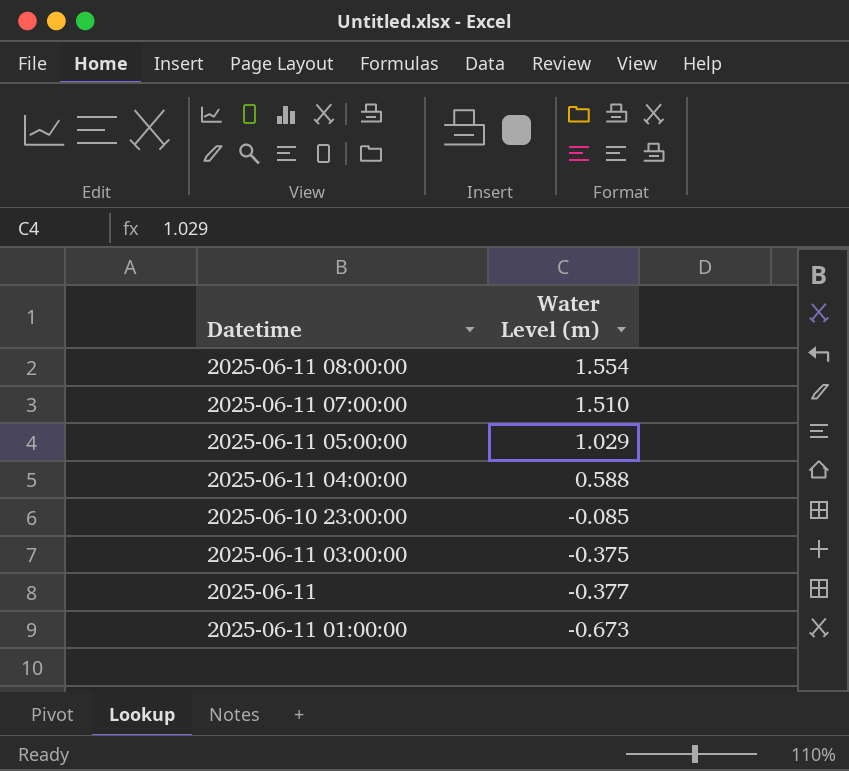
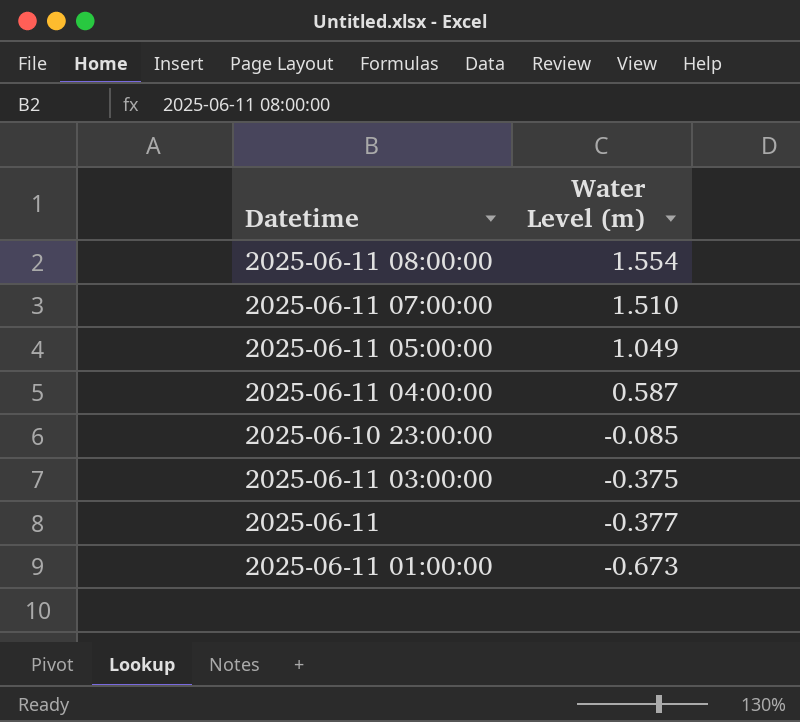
2025-06-11 05:00:00 | Water Level (m): 1.029 -> 1.049
2025-06-11 04:00:00 | Water Level (m): 0.588 -> 0.587

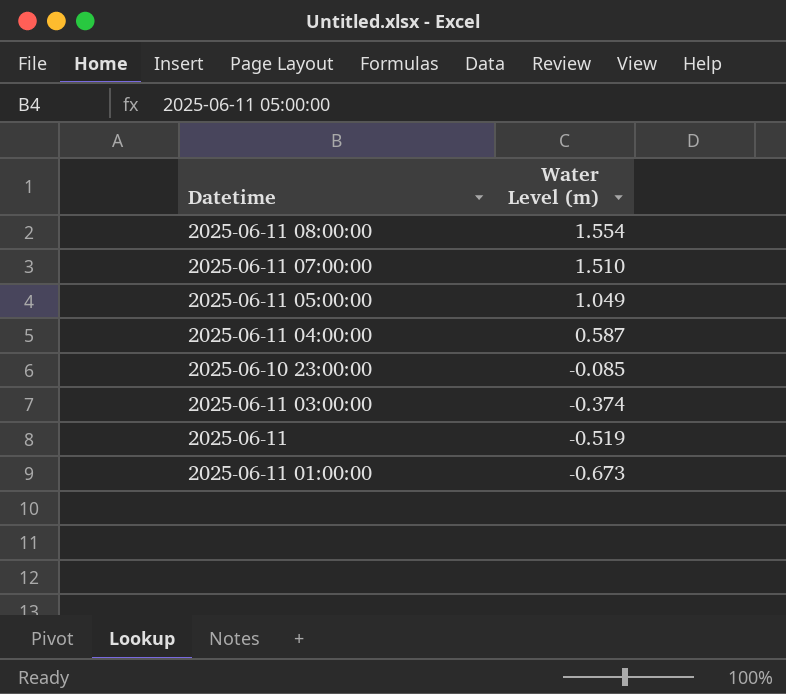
2025-06-11 03:00:00 | Water Level (m): -0.375 -> -0.374
2025-06-11 | Water Level (m): -0.377 -> -0.519

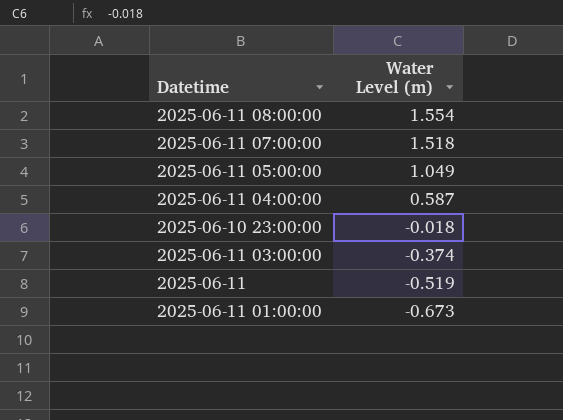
2025-06-11 07:00:00 | Water Level (m): 1.510 -> 1.518
2025-06-10 23:00:00 | Water Level (m): -0.085 -> -0.018

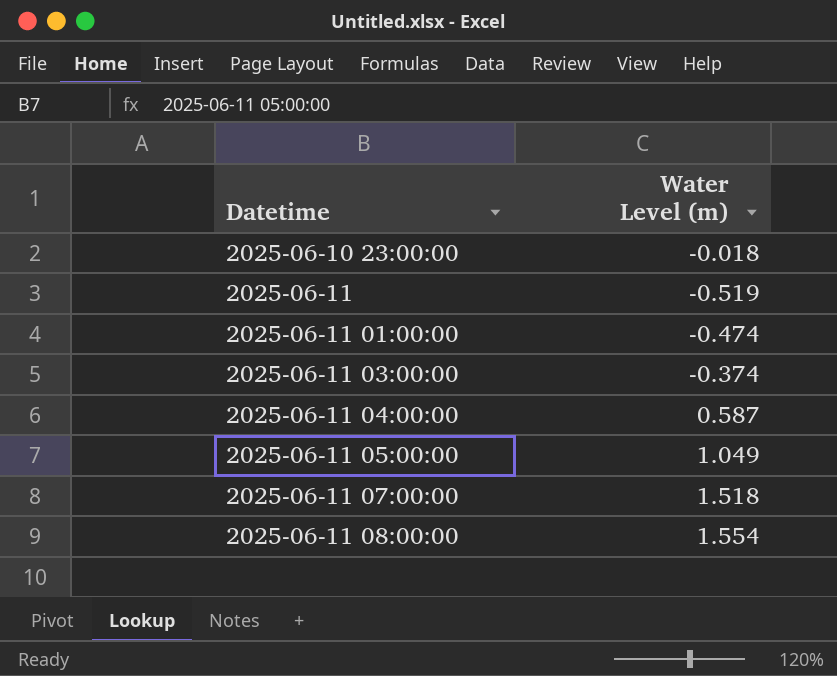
row order: Water Level (m) descending -> Datetime ascending
2025-06-11 01:00:00 | Water Level (m): -0.673 -> -0.474

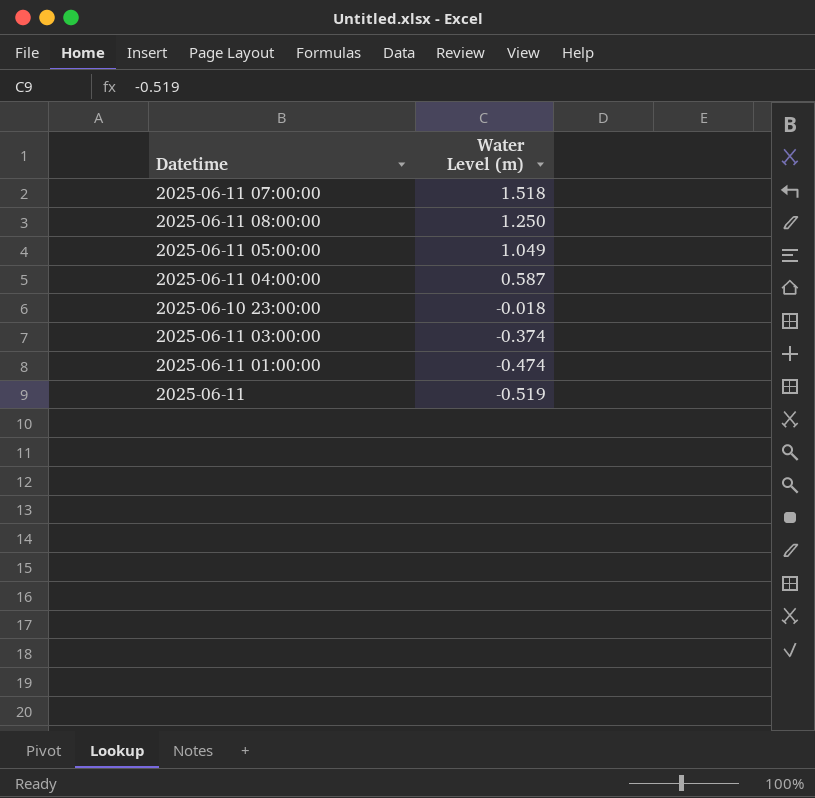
row order: Datetime ascending -> Water Level (m) descending
2025-06-11 08:00:00 | Water Level (m): 1.554 -> 1.250

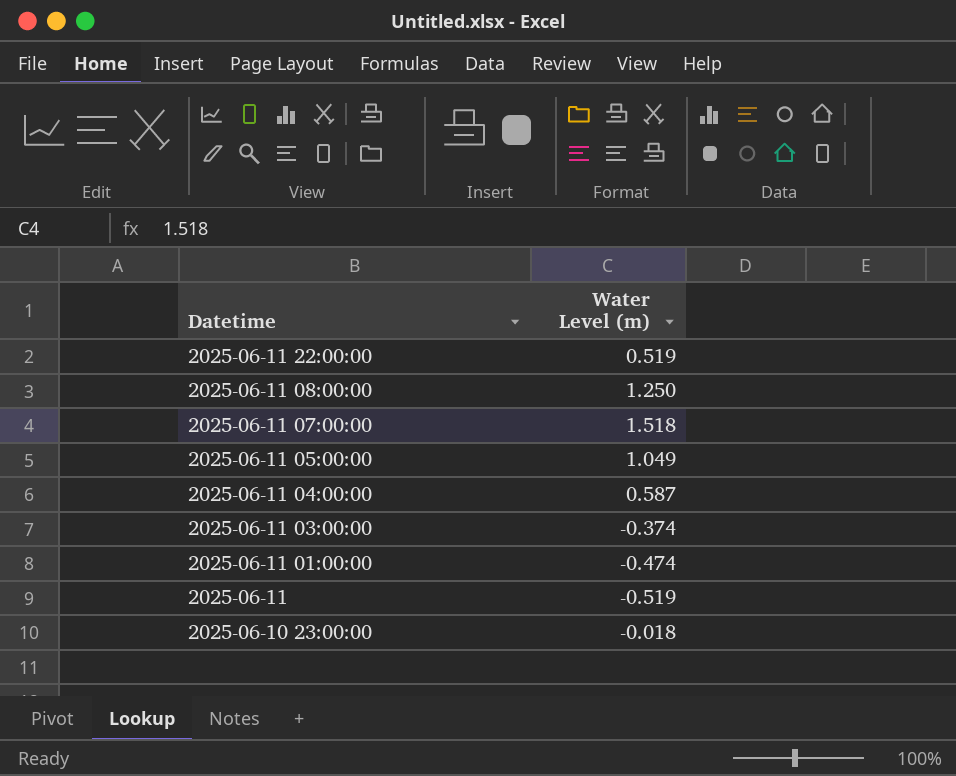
row order: Water Level (m) descending -> Datetime descending
row 2025-06-11 22:00:00: none -> 0.519

